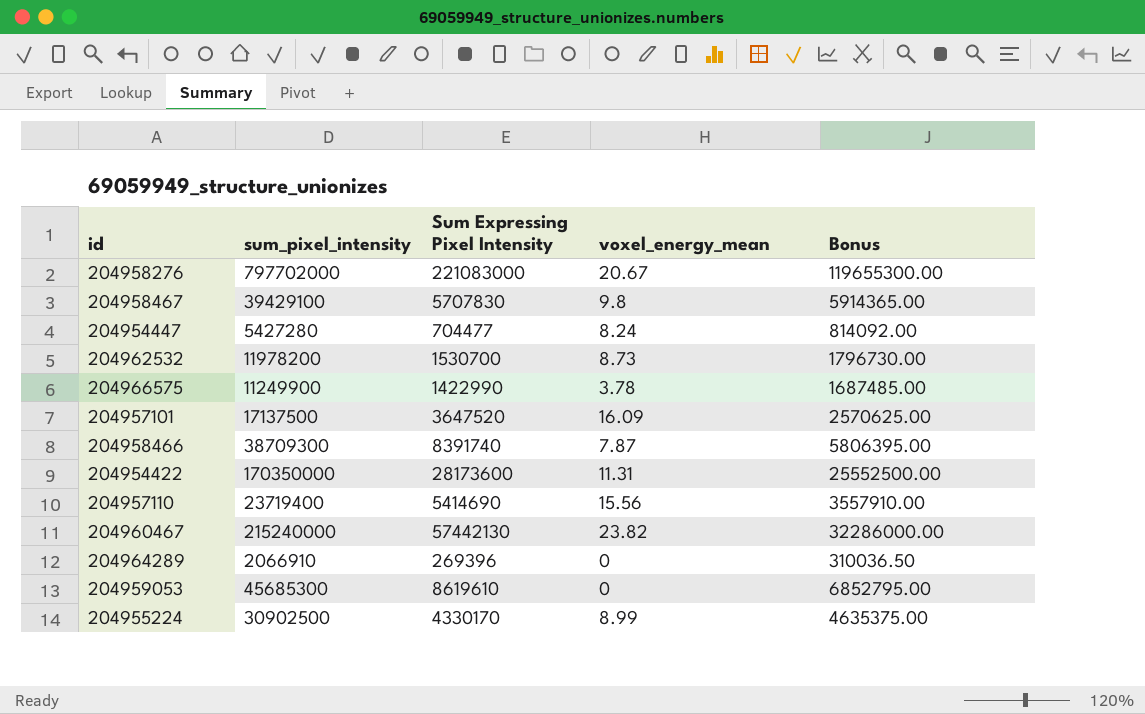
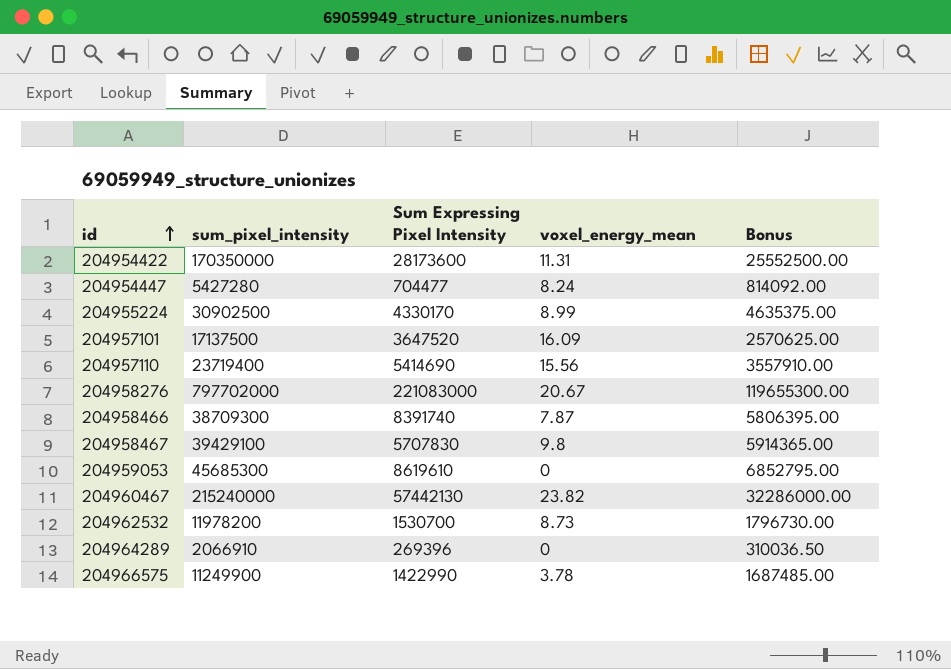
row order: none -> id ascending

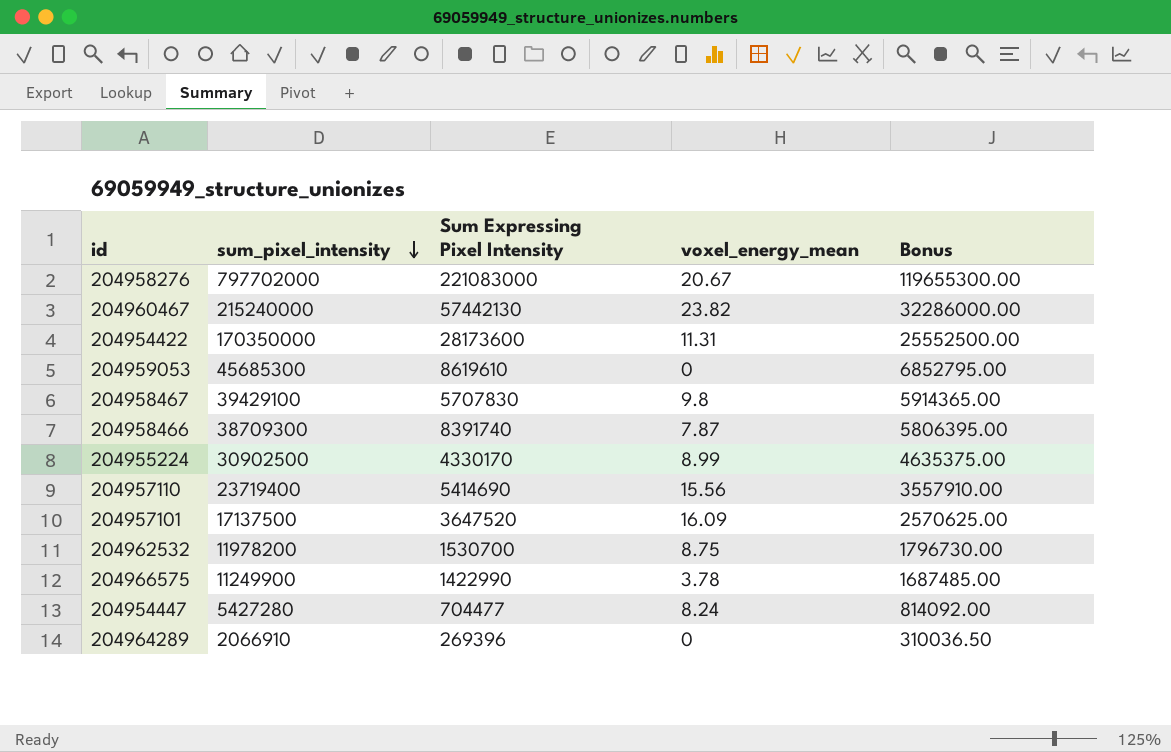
row order: id ascending -> sum_pixel_intensity descending
204962532 | voxel_energy_mean: 8.73 -> 8.75

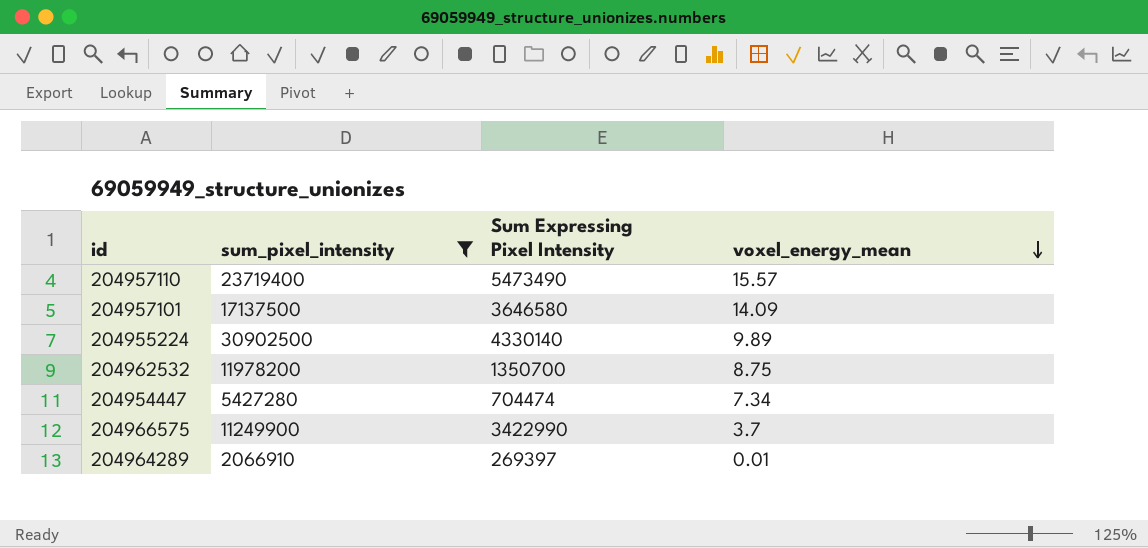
filter: none -> sum_pixel_intensity <= 30902500
row order: sum_pixel_intensity descending -> voxel_energy_mean descending
column Bonus | formula: [sum_pixel_intensity] * 0.15 -> none
204957110 | Sum Expressing Pixel Intensity: 5414690 -> 5473490
204957110 | voxel_energy_mean: 15.56 -> 15.57
204957101 | Sum Expressing Pixel Intensity: 3647520 -> 3646580
204957101 | voxel_energy_mean: 16.09 -> 14.09
204955224 | Sum Expressing Pixel Intensity: 4330170 -> 4330140
204955224 | voxel_energy_mean: 8.99 -> 9.89
204962532 | Sum Expressing Pixel Intensity: 1530700 -> 1350700
204954447 | Sum Expressing Pixel Intensity: 704477 -> 704474
204954447 | voxel_energy_mean: 8.24 -> 7.34
204966575 | Sum Expressing Pixel Intensity: 1422990 -> 3422990
204966575 | voxel_energy_mean: 3.78 -> 3.7
204964289 | Sum Expressing Pixel Intensity: 269396 -> 269397
204964289 | voxel_energy_mean: 0 -> 0.01

